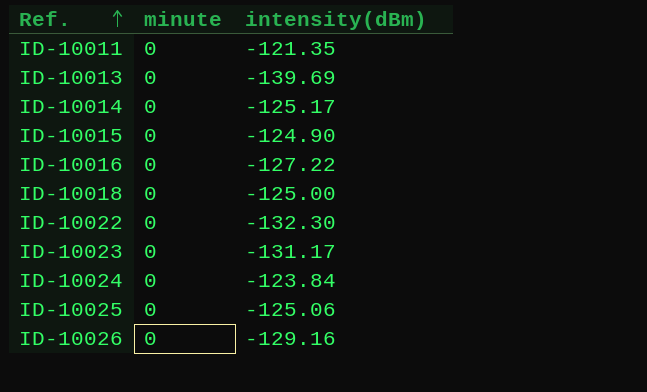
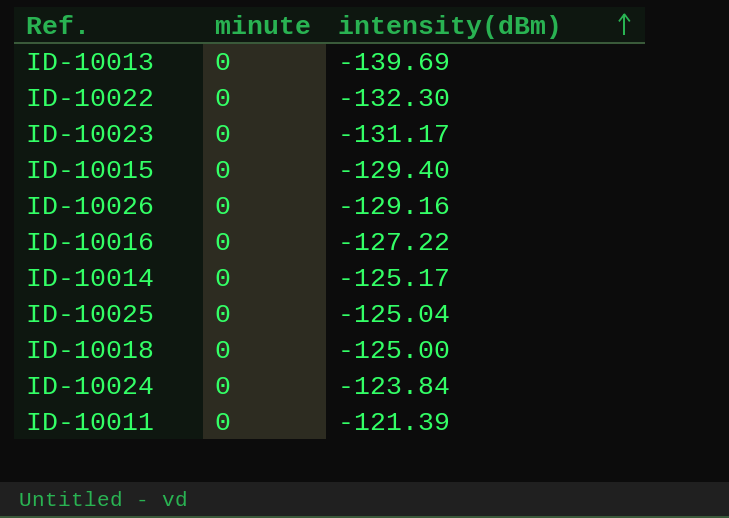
row order: Ref. ascending -> intensity(dBm) ascending
ID-10015 | intensity(dBm): -124.90 -> -129.40
ID-10025 | intensity(dBm): -125.06 -> -125.04
ID-10011 | intensity(dBm): -121.35 -> -121.39

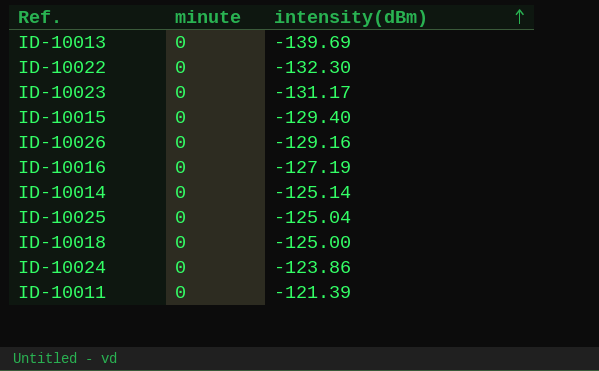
ID-10016 | intensity(dBm): -127.22 -> -127.19
ID-10014 | intensity(dBm): -125.17 -> -125.14
ID-10024 | intensity(dBm): -123.84 -> -123.86

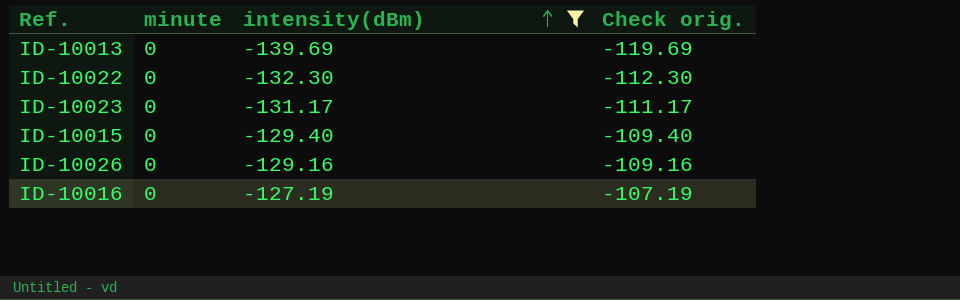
filter: none -> intensity(dBm) <= -127.19
column Check orig. | formula: none -> [intensity(dBm)] + 20

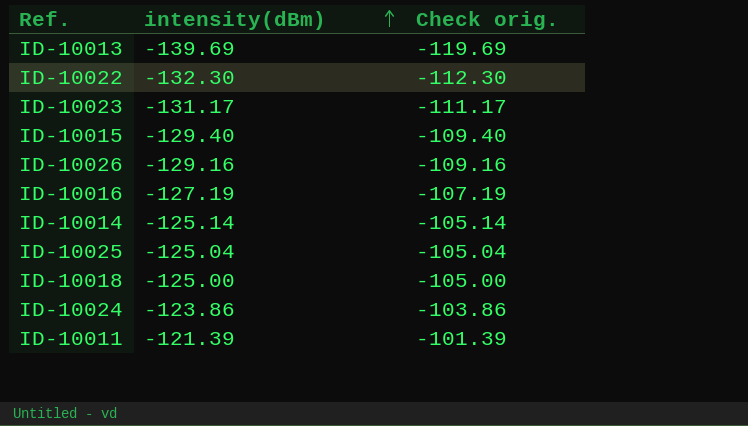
filter: intensity(dBm) <= -127.19 -> none
column minute | position: 2 -> none

